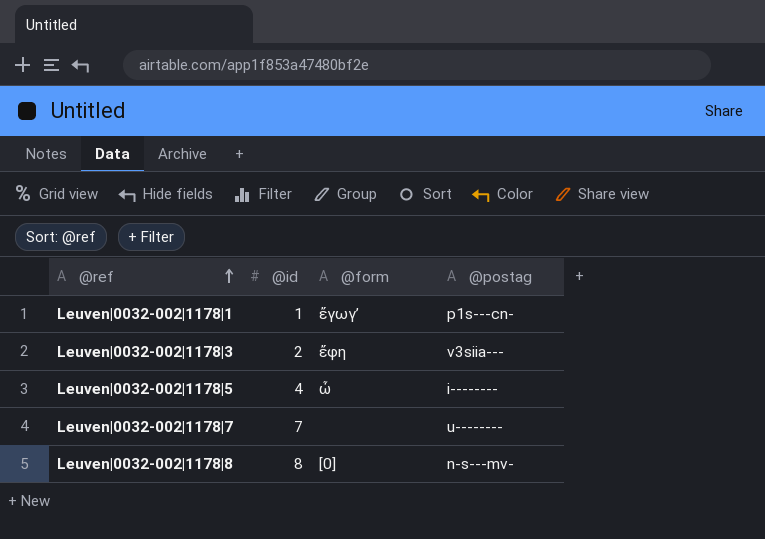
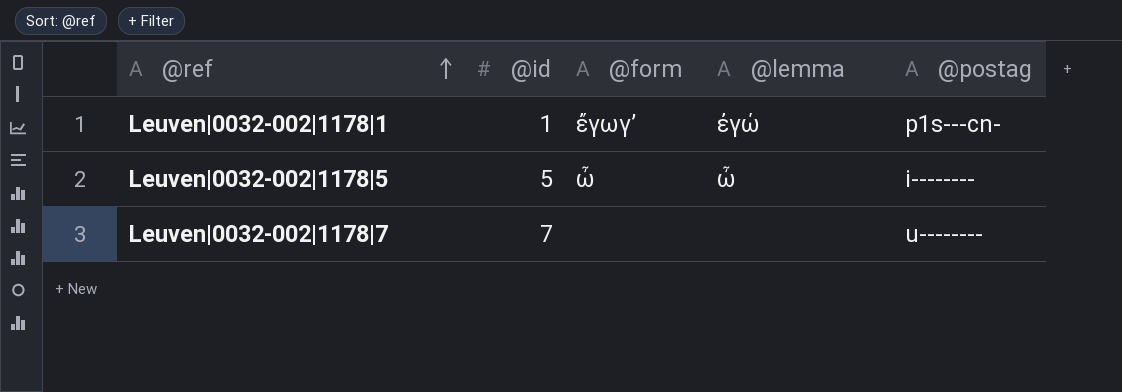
column @lemma | position: none -> 4
row Leuven|0032-002|1178|3: 2 | ἔφη | v3siia--- -> none
row Leuven|0032-002|1178|8: 8 | [0] | n-s---mv- -> none
Leuven|0032-002|1178|5 | @id: 4 -> 5

